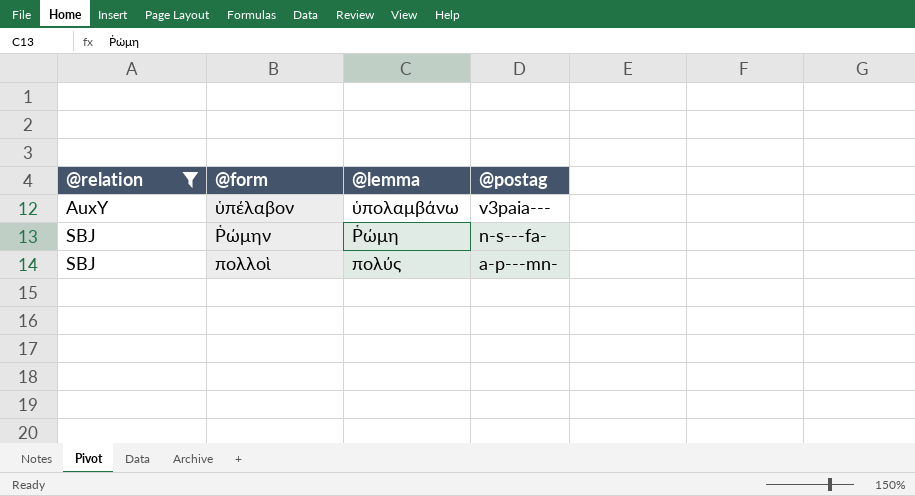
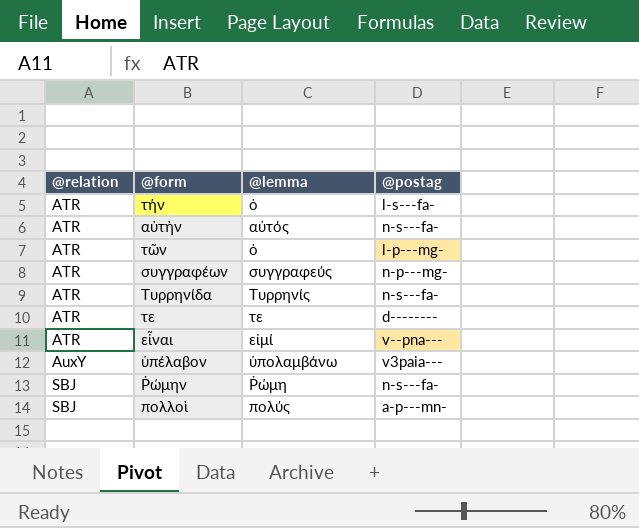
filter: @relation != ATR -> none

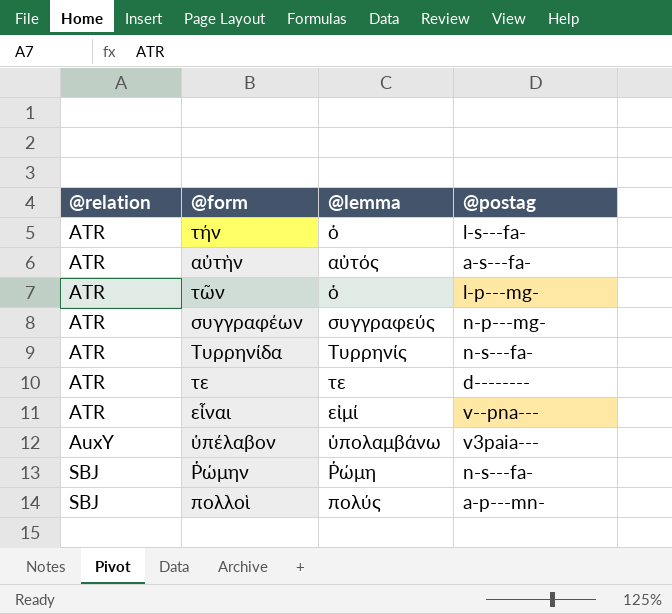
αὐτὴν | @postag: n-s---fa- -> a-s---fa-

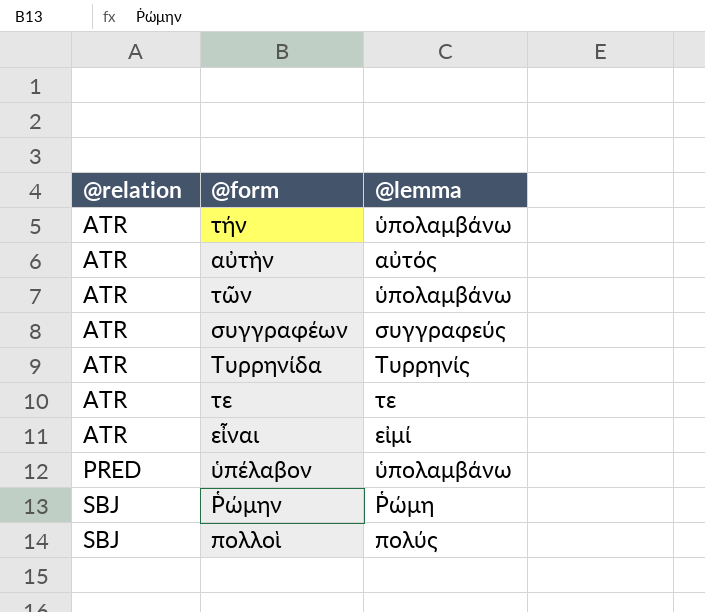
column @postag | position: 4 -> none
τήν | @lemma: ὁ -> ὑπολαμβάνω
τῶν | @lemma: ὁ -> ὑπολαμβάνω
ὑπέλαβον | @relation: AuxY -> PRED

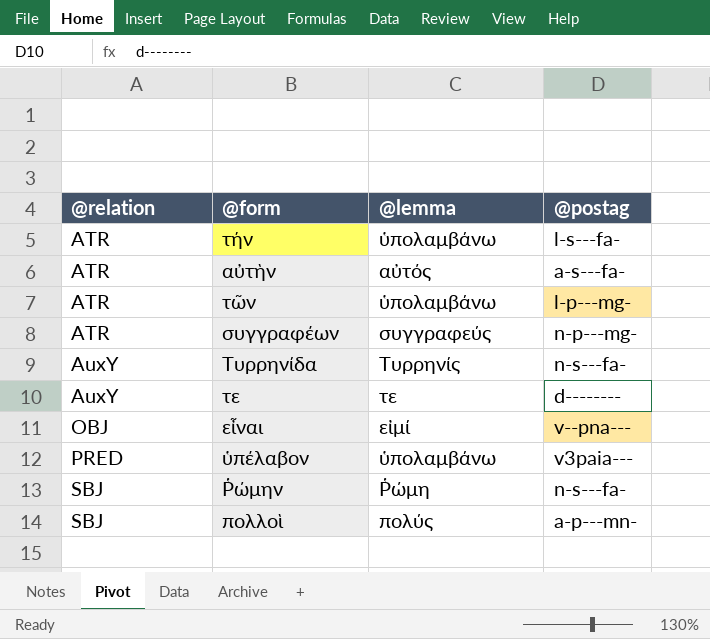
column @postag | position: none -> 4
Τυρρηνίδα | @relation: ATR -> AuxY
τε | @relation: ATR -> AuxY
εἶναι | @relation: ATR -> OBJ

